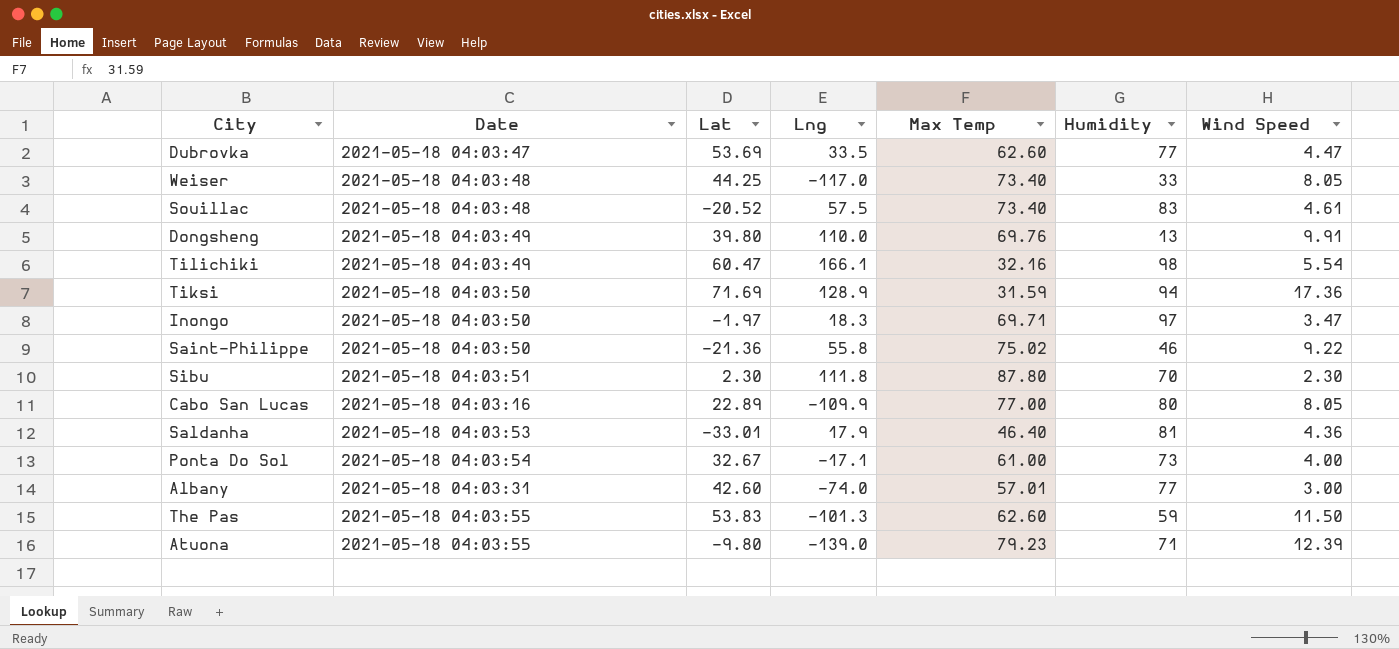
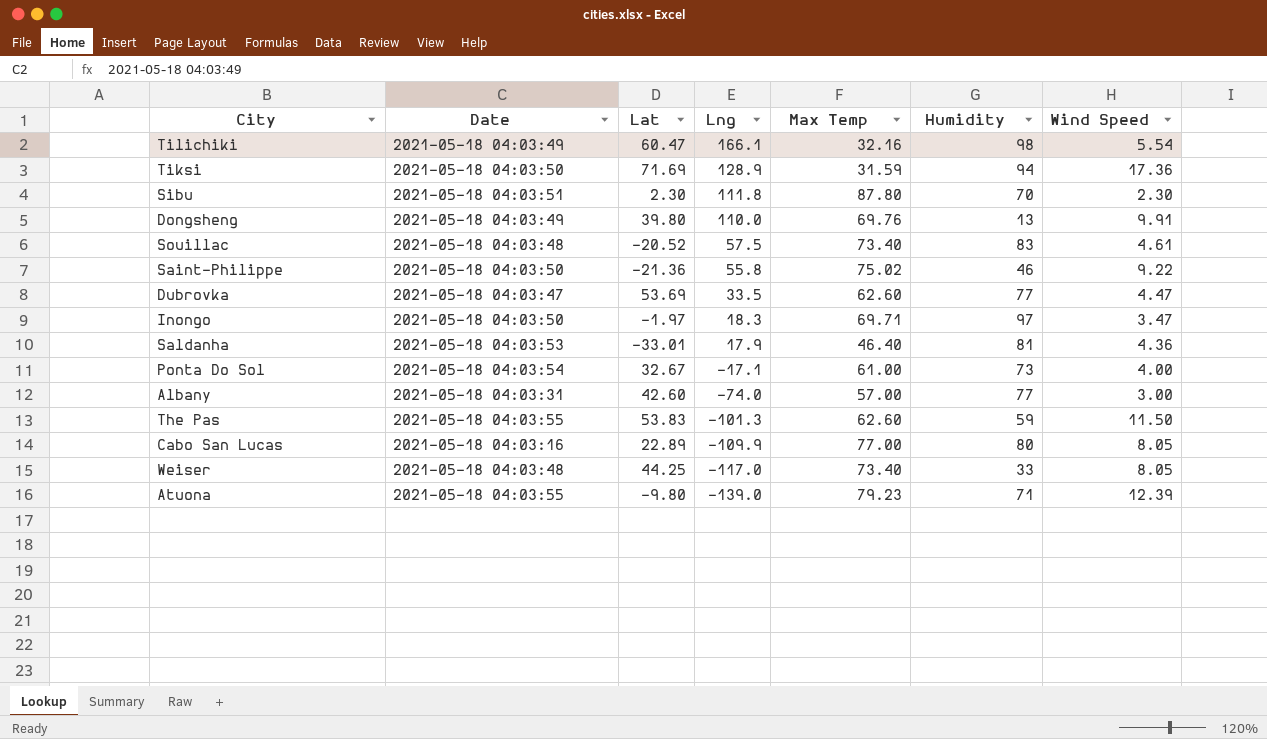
row order: none -> Lng descending
Albany | Max Temp: 57.01 -> 57.00

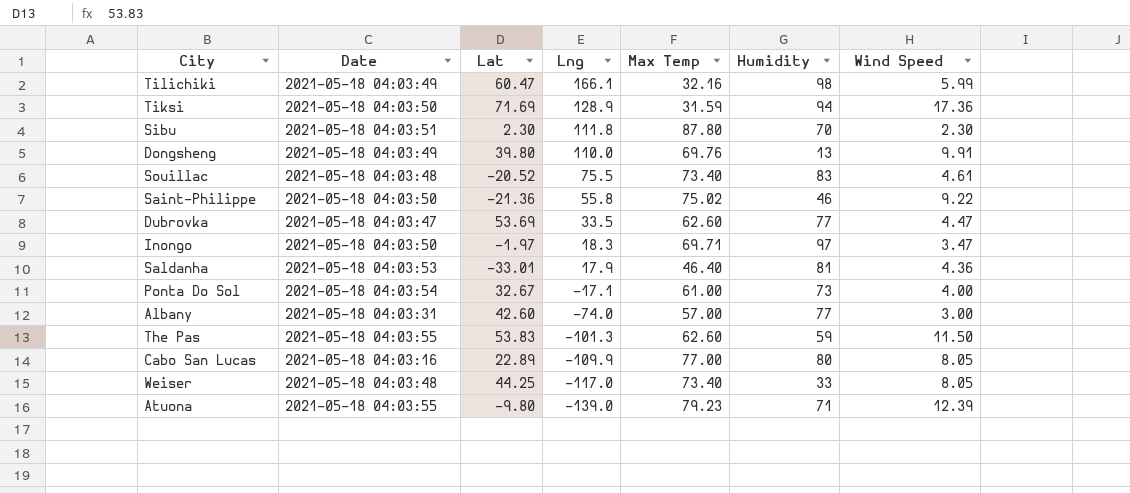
Tilichiki | Wind Speed: 5.54 -> 5.99
Souillac | Lng: 57.5 -> 75.5

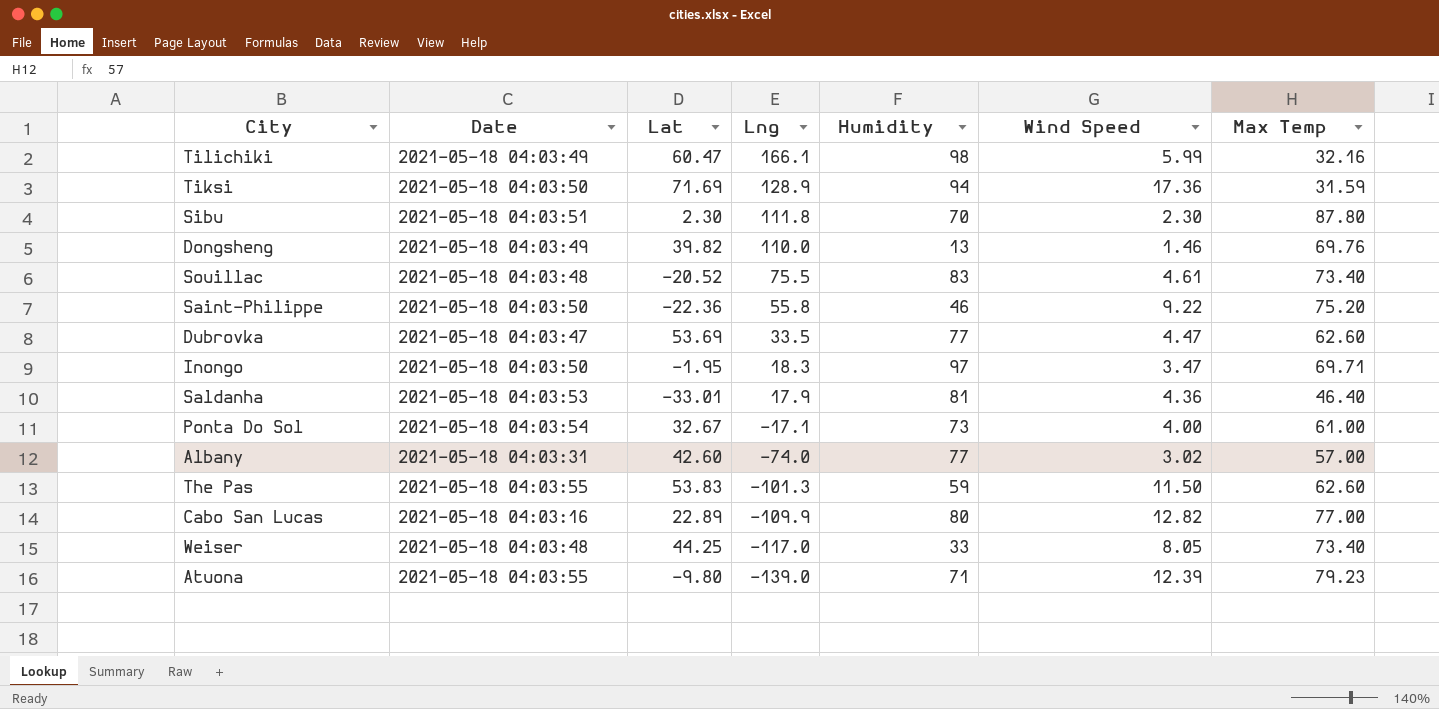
column Max Temp | position: 5 -> 7
Dongsheng | Lat: 39.80 -> 39.82
Dongsheng | Wind Speed: 9.91 -> 1.46
Saint-Philippe | Lat: -21.36 -> -22.36
Saint-Philippe | Max Temp: 75.02 -> 75.20
Inongo | Lat: -1.97 -> -1.95
Albany | Wind Speed: 3.00 -> 3.02
Cabo San Lucas | Wind Speed: 8.05 -> 12.82

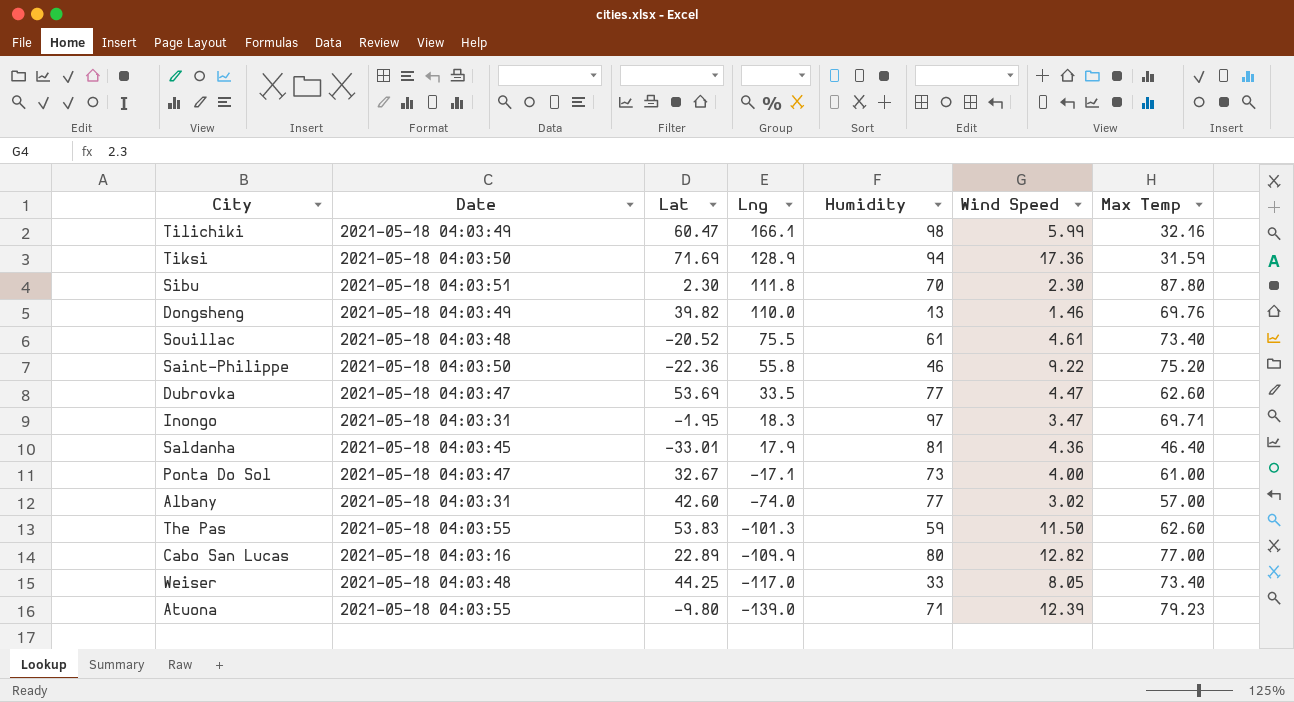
Souillac | Humidity: 83 -> 61
Inongo | Date: 2021-05-18 04:03:50 -> 2021-05-18 04:03:31
Saldanha | Date: 2021-05-18 04:03:53 -> 2021-05-18 04:03:45
Ponta Do Sol | Date: 2021-05-18 04:03:54 -> 2021-05-18 04:03:47

